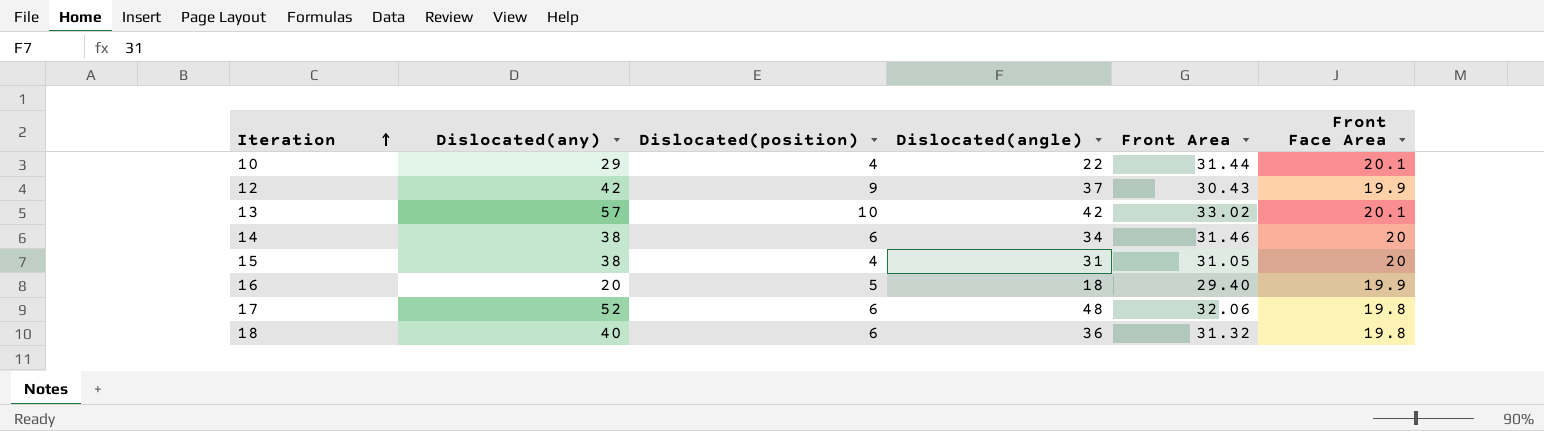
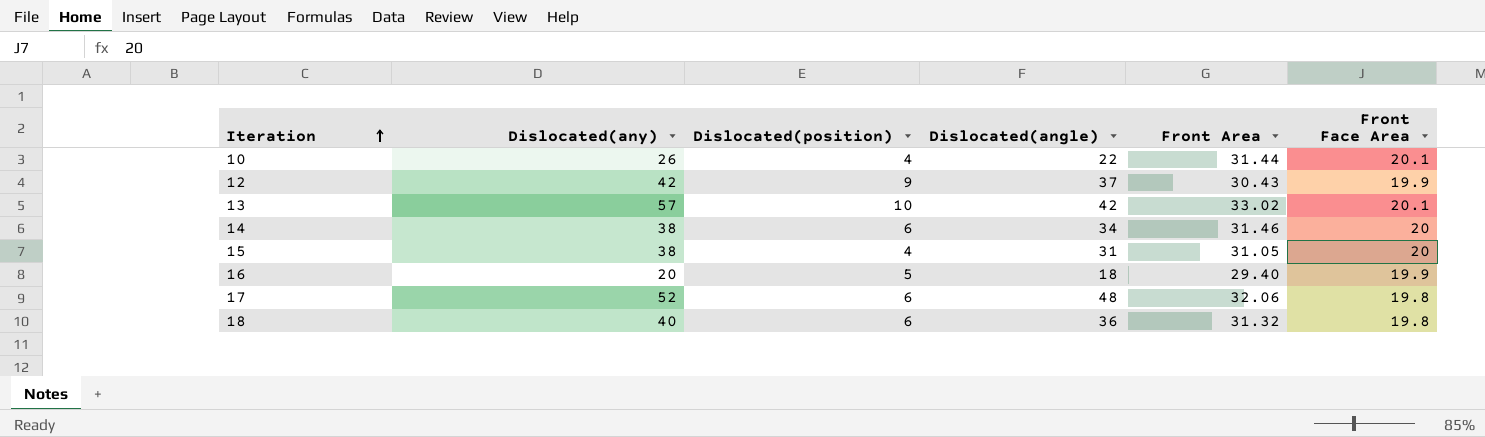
10 | Dislocated(any): 29 -> 26

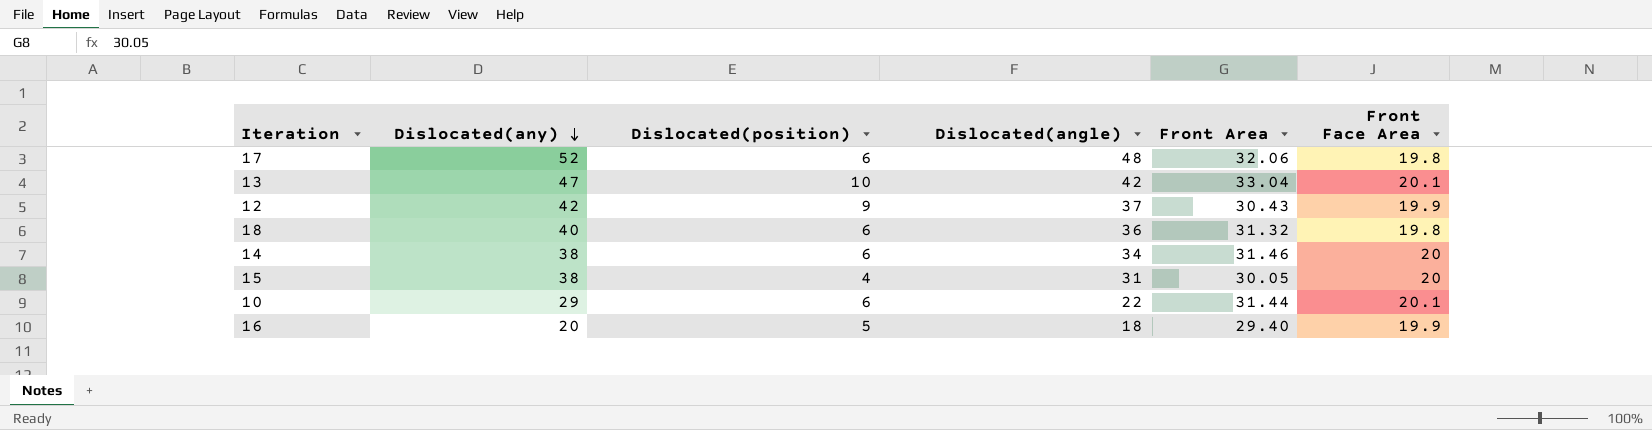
row order: Iteration ascending -> Dislocated(any) descending
13 | Dislocated(any): 57 -> 47
13 | Front Area: 33.02 -> 33.04
15 | Front Area: 31.05 -> 30.05
10 | Dislocated(any): 26 -> 29
10 | Dislocated(position): 4 -> 6

